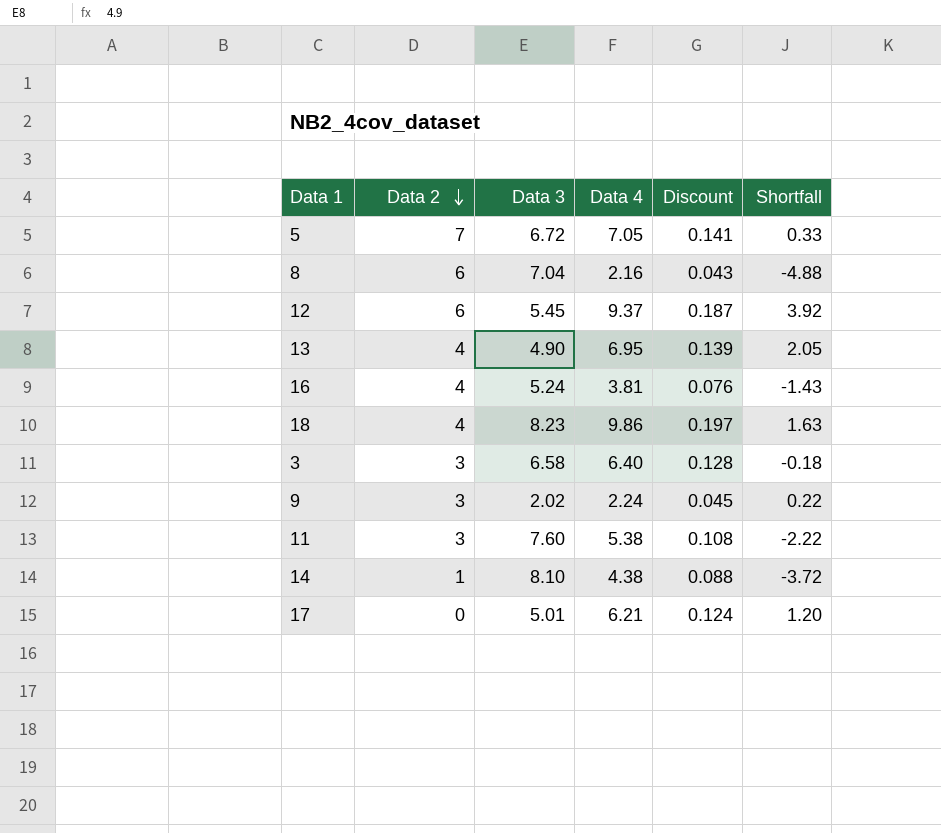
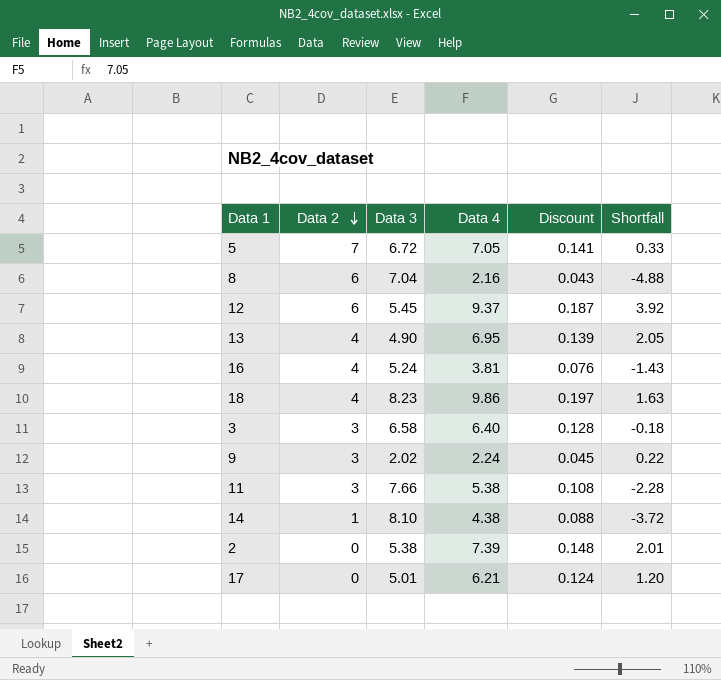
11 | Data 3: 7.60 -> 7.66
11 | Shortfall: -2.22 -> -2.28
row 2: none -> 0 | 5.38 | 7.39 | 0.148 | 2.01

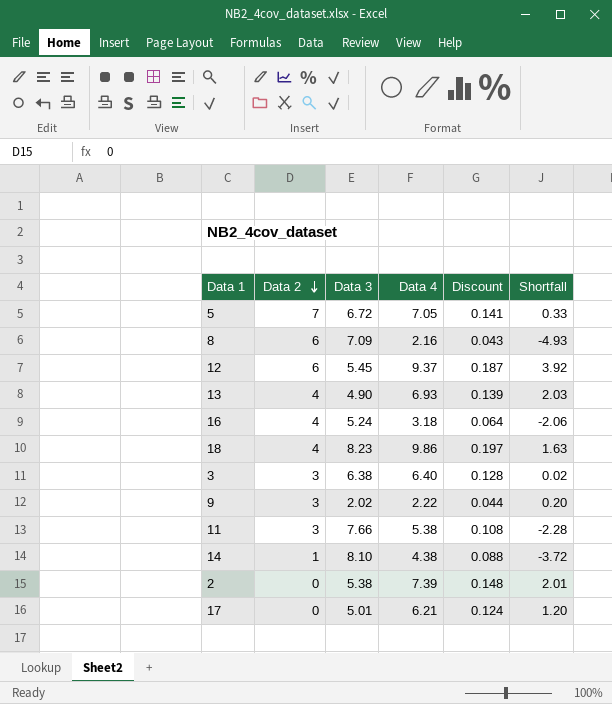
8 | Data 3: 7.04 -> 7.09
8 | Shortfall: -4.88 -> -4.93
13 | Data 4: 6.95 -> 6.93
13 | Shortfall: 2.05 -> 2.03
16 | Data 4: 3.81 -> 3.18
16 | Discount: 0.076 -> 0.064
16 | Shortfall: -1.43 -> -2.06
3 | Data 3: 6.58 -> 6.38
3 | Shortfall: -0.18 -> 0.02
9 | Data 4: 2.24 -> 2.22
9 | Discount: 0.045 -> 0.044
9 | Shortfall: 0.22 -> 0.20

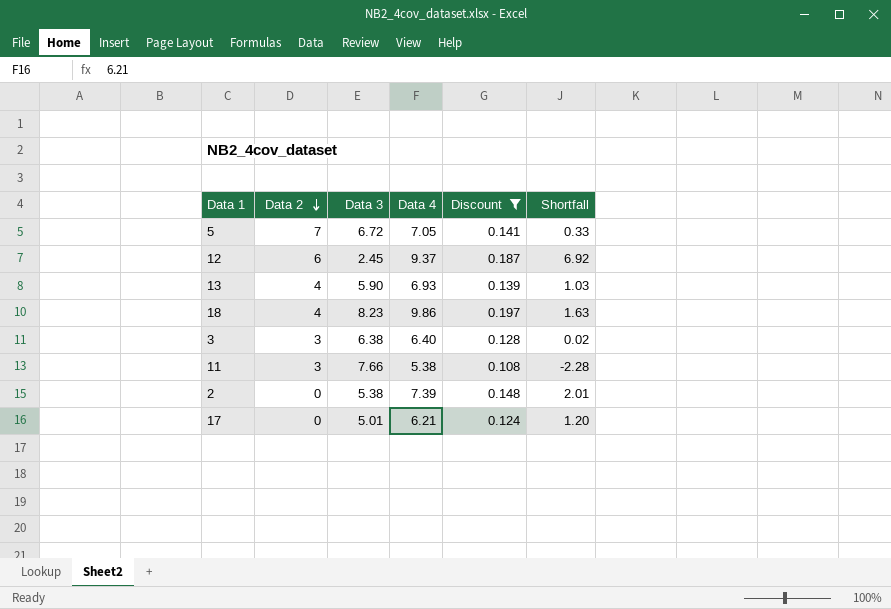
filter: none -> Discount >= 0.108
12 | Data 3: 5.45 -> 2.45
12 | Shortfall: 3.92 -> 6.92
13 | Data 3: 4.90 -> 5.90
13 | Shortfall: 2.03 -> 1.03

